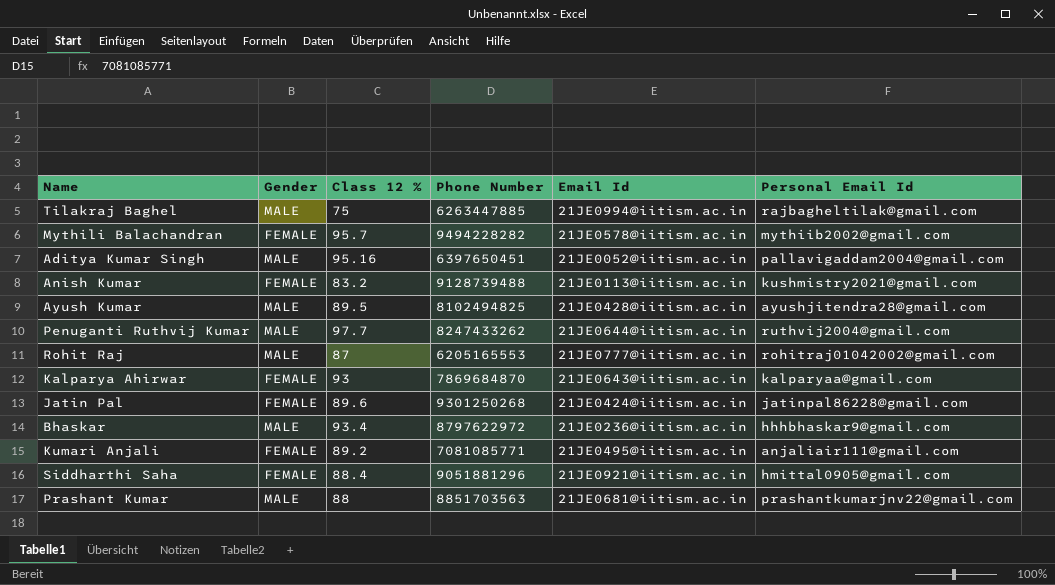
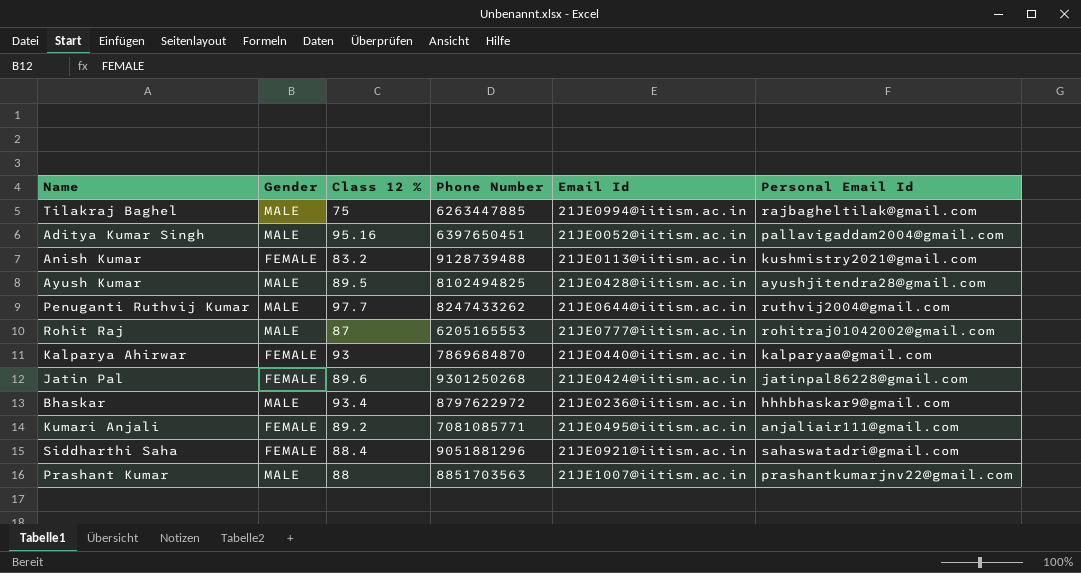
row Mythili Balachandran: FEMALE | 95.7 | 9494228282 | 21JE0578@iitism.ac.in | mythiib2002@gmail.com -> none
Kalparya Ahirwar | Email Id: 21JE0643@iitism.ac.in -> 21JE0440@iitism.ac.in
Siddharthi Saha | Personal Email Id: hmittal0905@gmail.com -> sahaswatadri@gmail.com
Prashant Kumar | Email Id: 21JE0681@iitism.ac.in -> 21JE1007@iitism.ac.in

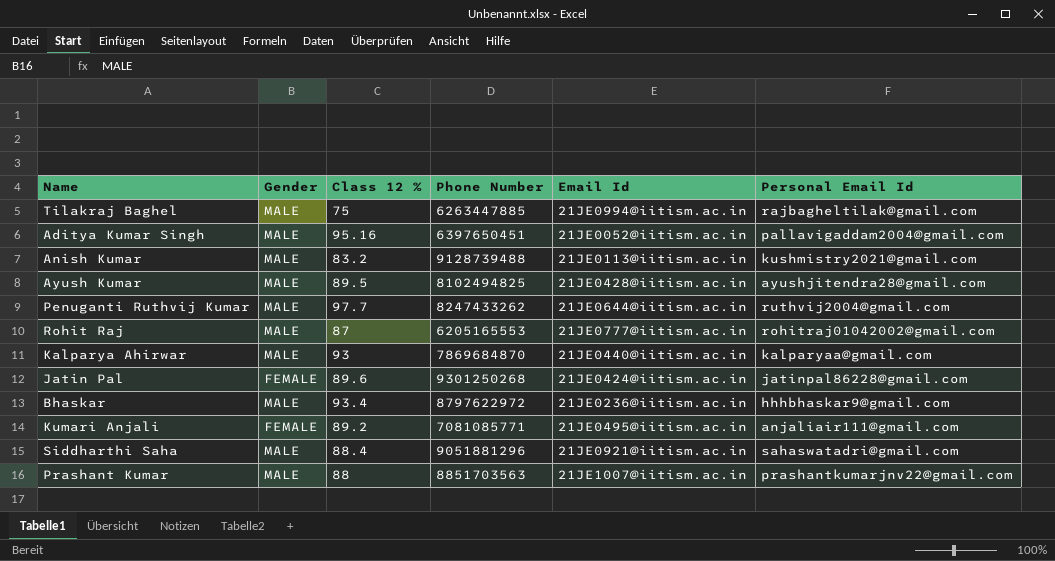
Anish Kumar | Gender: FEMALE -> MALE
Kalparya Ahirwar | Gender: FEMALE -> MALE
Siddharthi Saha | Gender: FEMALE -> MALE

